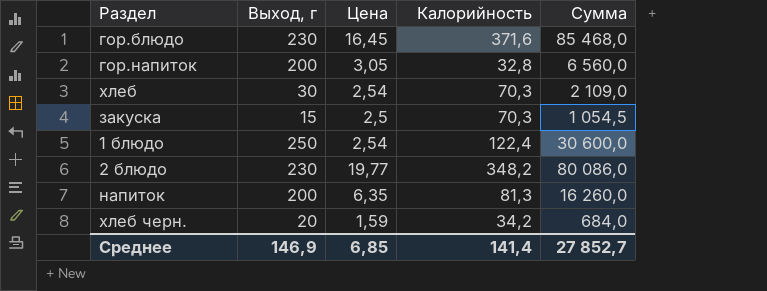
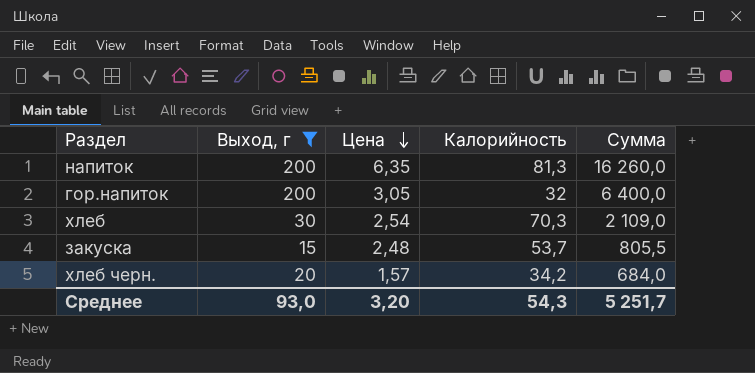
filter: none -> Выход, г <= 200
row order: none -> Цена descending
гор.напиток | Калорийность: 32,8 -> 32
гор.напиток | Сумма: 6 560,0 -> 6 400,0
закуска | Цена: 2,5 -> 2,48
закуска | Калорийность: 70,3 -> 53,7
закуска | Сумма: 1 054,5 -> 805,5
хлеб черн. | Цена: 1,59 -> 1,57
Среднее | Выход, г: 146,9 -> 93,0
Среднее | Цена: 6,85 -> 3,20
Среднее | Калорийность: 141,4 -> 54,3
Среднее | Сумма: 27 852,7 -> 5 251,7

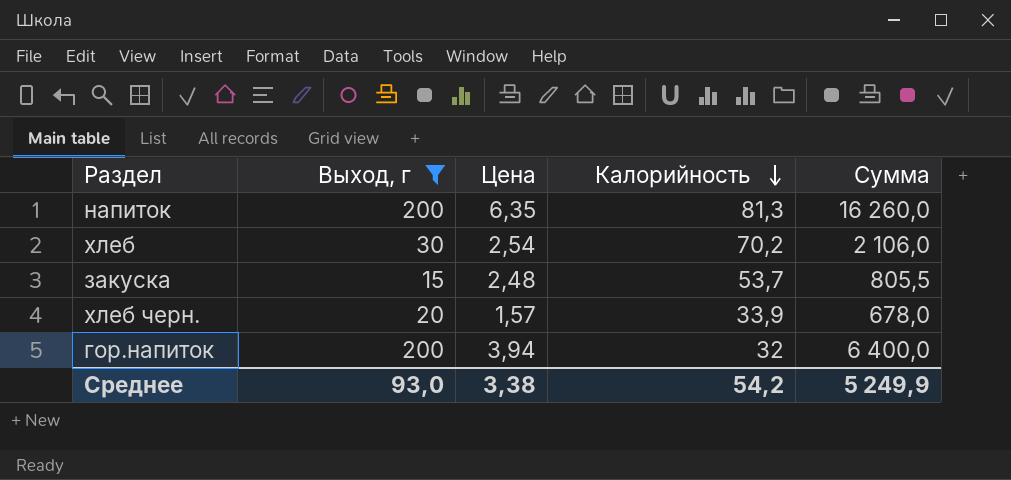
row order: Цена descending -> Калорийность descending
хлеб | Калорийность: 70,3 -> 70,2
хлеб | Сумма: 2 109,0 -> 2 106,0
хлеб черн. | Калорийность: 34,2 -> 33,9
хлеб черн. | Сумма: 684,0 -> 678,0
гор.напиток | Цена: 3,05 -> 3,94
Среднее | Цена: 3,20 -> 3,38
Среднее | Калорийность: 54,3 -> 54,2
Среднее | Сумма: 5 251,7 -> 5 249,9

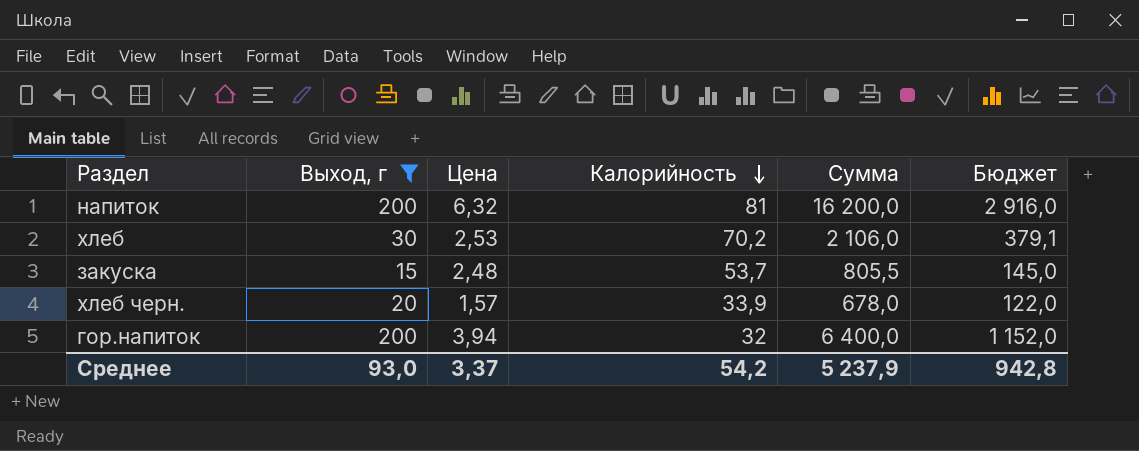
column Бюджет | formula: none -> [Сумма] * 0,18
напиток | Цена: 6,35 -> 6,32
напиток | Калорийность: 81,3 -> 81
напиток | Сумма: 16 260,0 -> 16 200,0
хлеб | Цена: 2,54 -> 2,53
Среднее | Цена: 3,38 -> 3,37
Среднее | Сумма: 5 249,9 -> 5 237,9

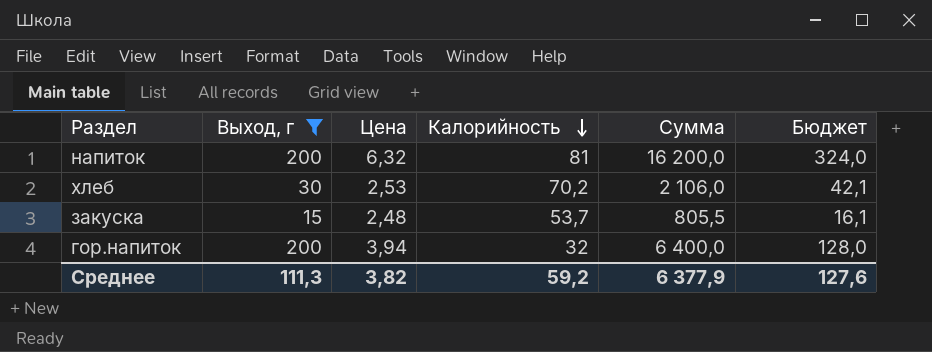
column Бюджет | formula: [Сумма] * 0,18 -> [Сумма] * 0,02
row хлеб черн.: 20 | 1,57 | 33,9 | 678,0 | 122,0 -> none
Среднее | Выход, г: 93,0 -> 111,3
Среднее | Цена: 3,37 -> 3,82
Среднее | Калорийность: 54,2 -> 59,2
Среднее | Сумма: 5 237,9 -> 6 377,9
Среднее | Бюджет: 942,8 -> 127,6

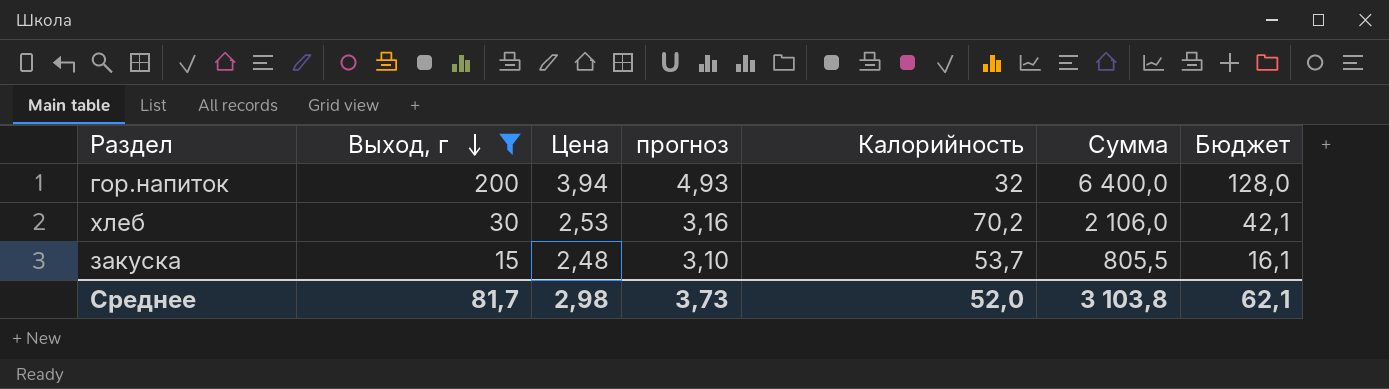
row order: Калорийность descending -> Выход, г descending
column прогноз | formula: none -> [Цена] * 1,25
row напиток: 200 | 6,32 | 81 | 16 200,0 | 324,0 -> none
Среднее | Выход, г: 111,3 -> 81,7
Среднее | Цена: 3,82 -> 2,98
Среднее | Калорийность: 59,2 -> 52,0
Среднее | Сумма: 6 377,9 -> 3 103,8
Среднее | Бюджет: 127,6 -> 62,1

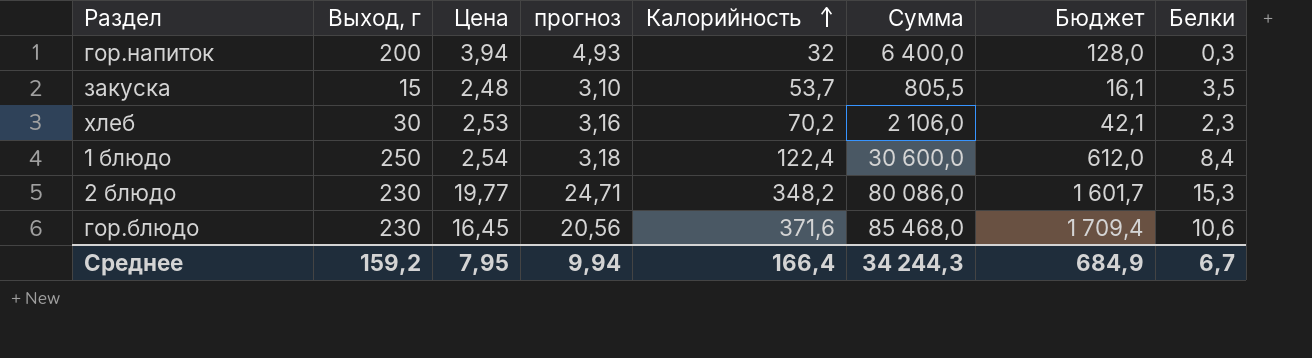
filter: Выход, г <= 200 -> none
row order: Выход, г descending -> Калорийность ascending
column Белки | position: none -> 8
Среднее | Выход, г: 81,7 -> 159,2
Среднее | Цена: 2,98 -> 7,95
Среднее | прогноз: 3,73 -> 9,94
Среднее | Калорийность: 52,0 -> 166,4
Среднее | Сумма: 3 103,8 -> 34 244,3
Среднее | Бюджет: 62,1 -> 684,9

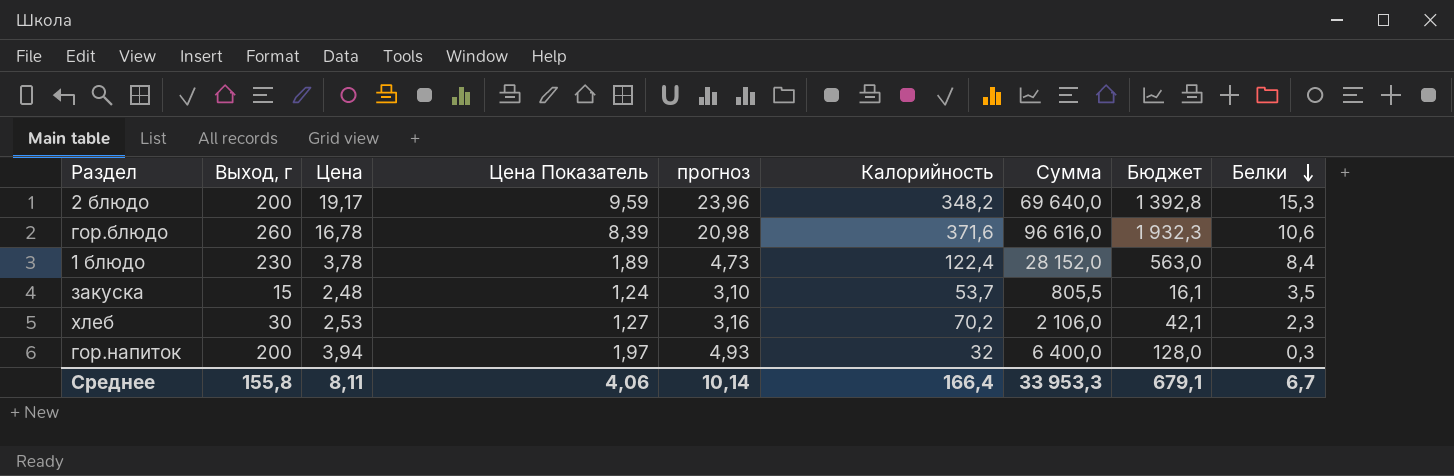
row order: Калорийность ascending -> Белки descending
column Цена Показатель | formula: none -> [Цена] * 0,5
2 блюдо | Выход, г: 230 -> 200
2 блюдо | Цена: 19,77 -> 19,17
2 блюдо | прогноз: 24,71 -> 23,96
2 блюдо | Сумма: 80 086,0 -> 69 640,0
2 блюдо | Бюджет: 1 601,7 -> 1 392,8
гор.блюдо | Выход, г: 230 -> 260
гор.блюдо | Цена: 16,45 -> 16,78
гор.блюдо | прогноз: 20,56 -> 20,98
гор.блюдо | Сумма: 85 468,0 -> 96 616,0
гор.блюдо | Бюджет: 1 709,4 -> 1 932,3
1 блюдо | Выход, г: 250 -> 230
1 блюдо | Цена: 2,54 -> 3,78
1 блюдо | прогноз: 3,18 -> 4,73
1 блюдо | Сумма: 30 600,0 -> 28 152,0
1 блюдо | Бюджет: 612,0 -> 563,0
Среднее | Выход, г: 159,2 -> 155,8
Среднее | Цена: 7,95 -> 8,11
Среднее | прогноз: 9,94 -> 10,14
Среднее | Сумма: 34 244,3 -> 33 953,3
Среднее | Бюджет: 684,9 -> 679,1

